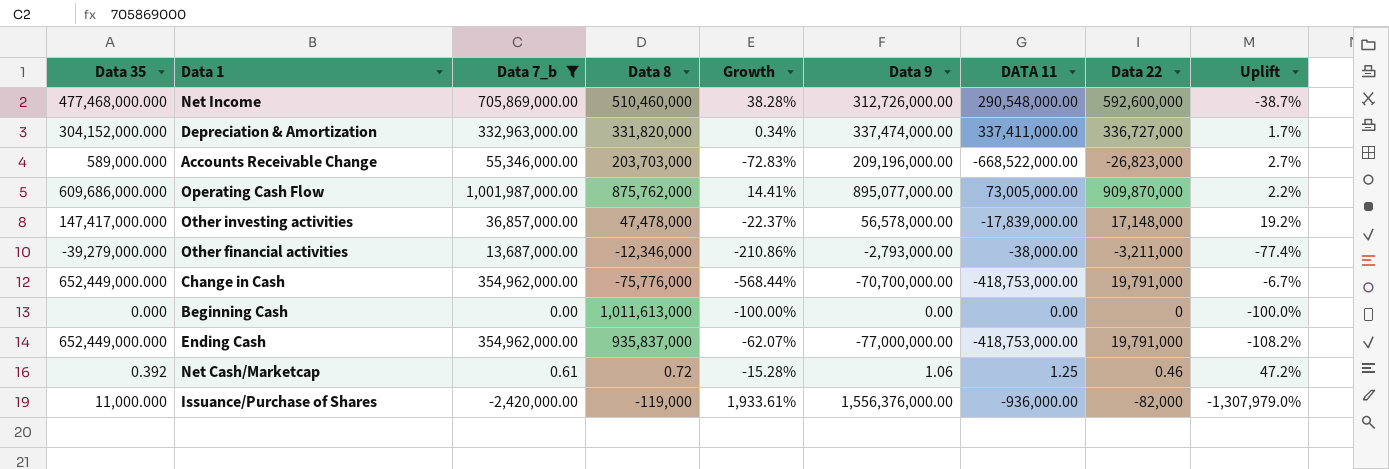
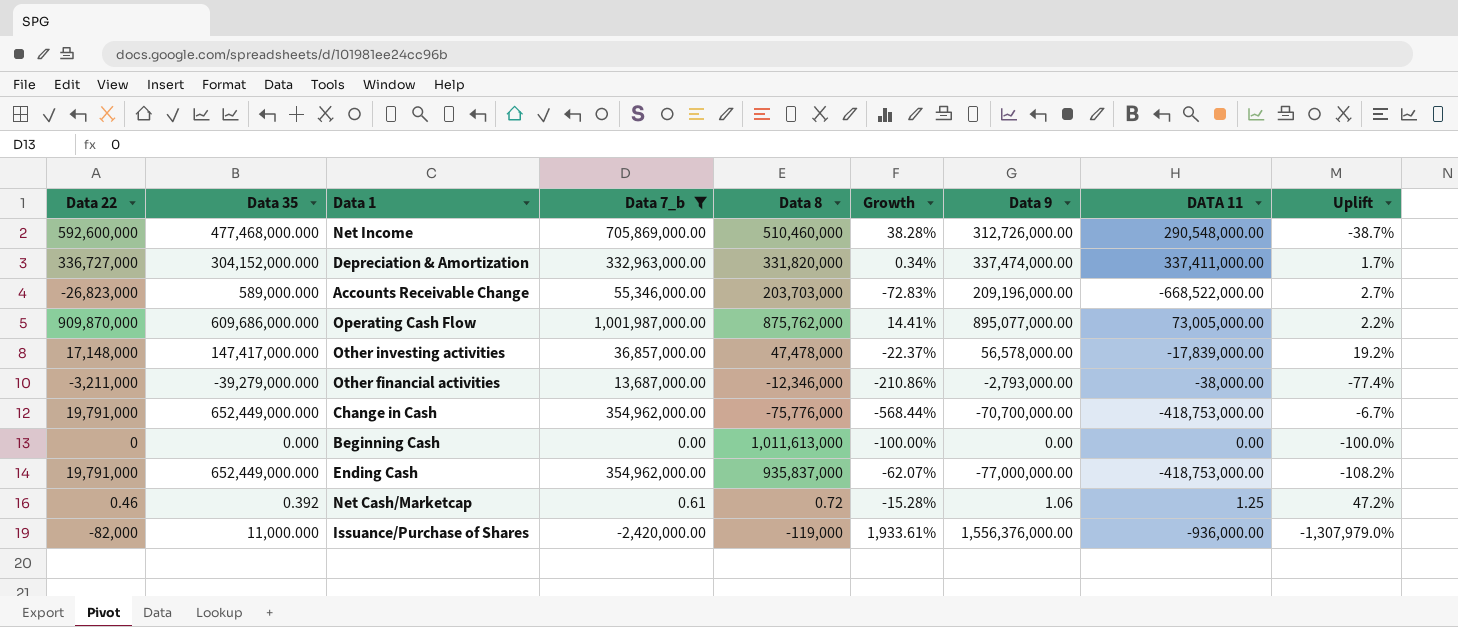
column Data 22 | position: 8 -> 1

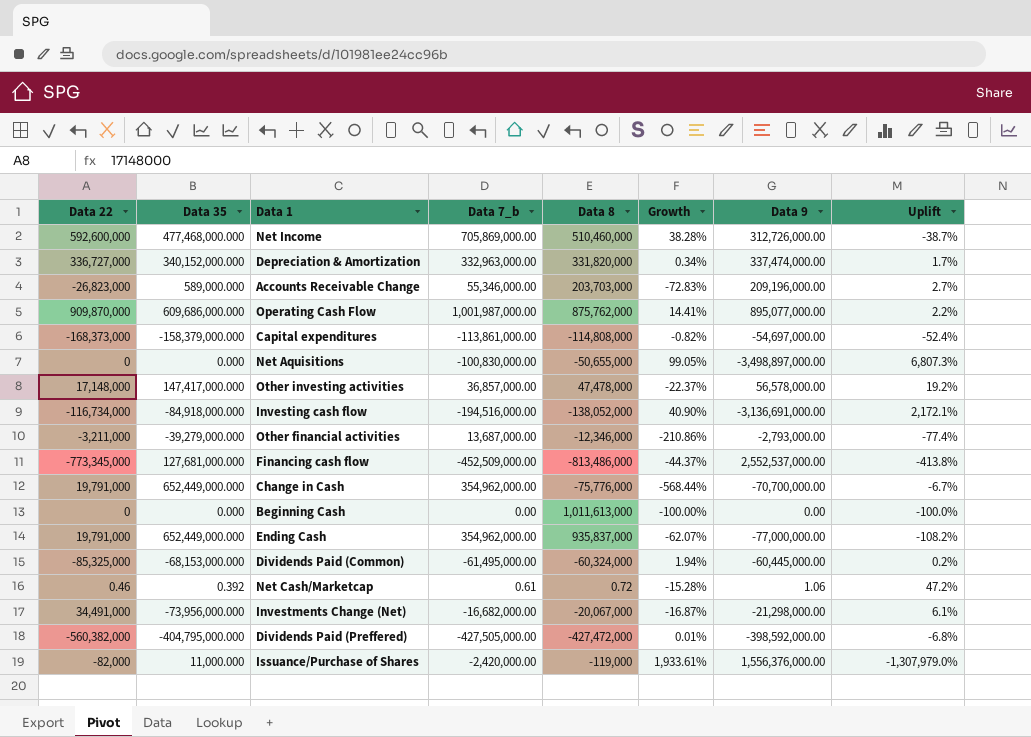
filter: Data 7_b >= -2,420,000.00 -> none
column DATA 11 | position: 8 -> none
Depreciation & Amortization | Data 35: 304,152,000.000 -> 340,152,000.000

